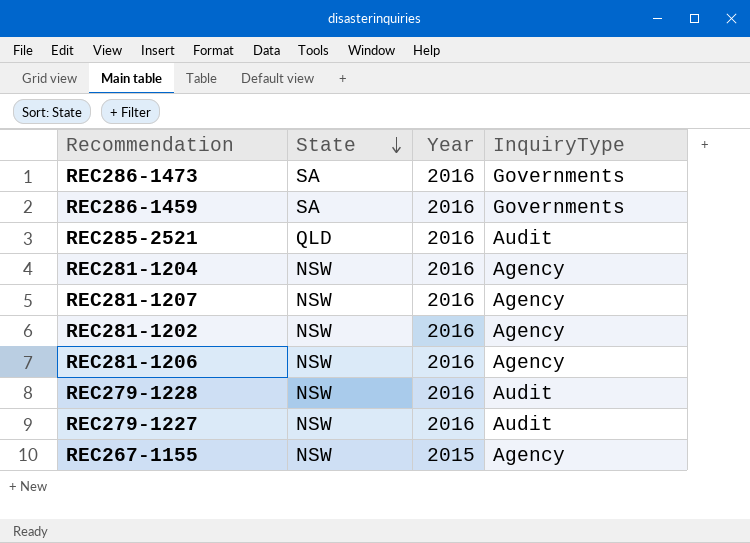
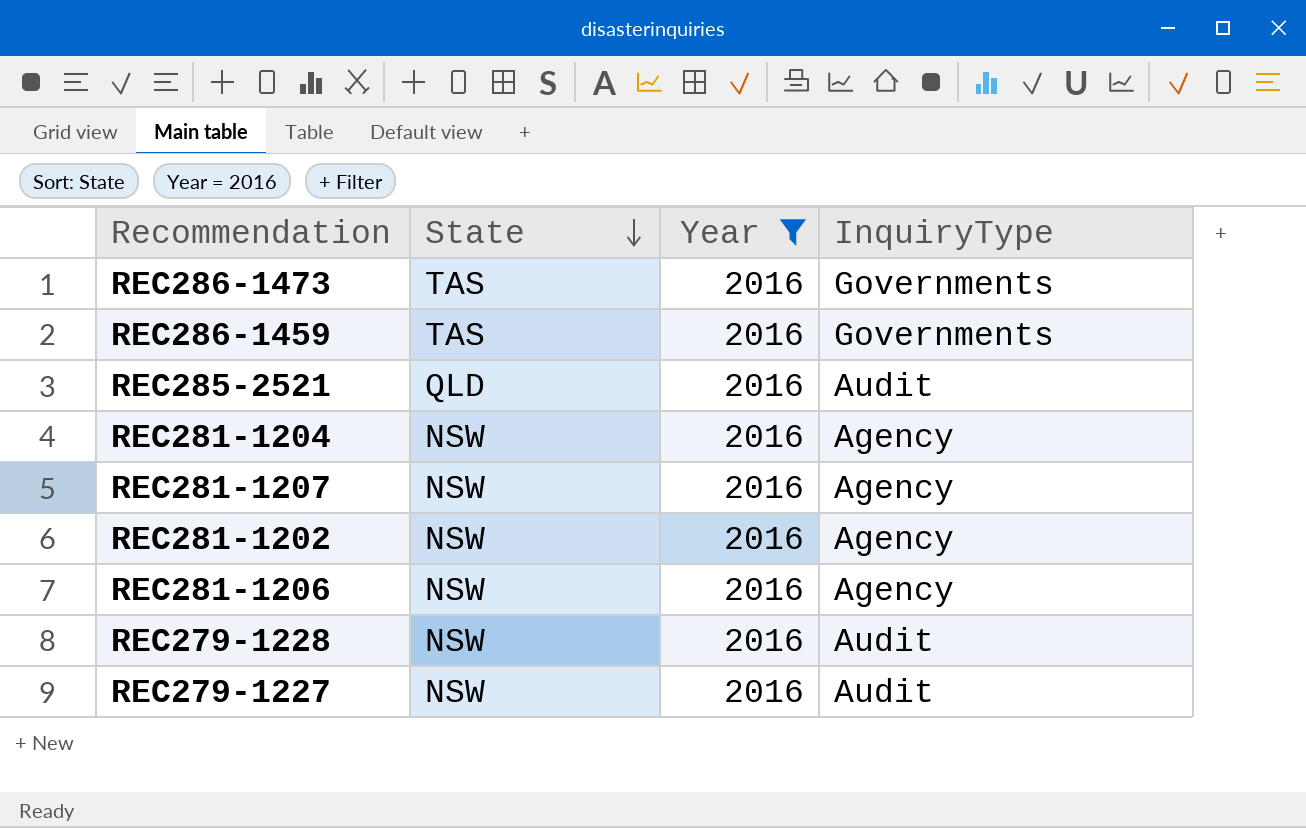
filter: none -> Year = 2016
REC286-1473 | State: SA -> TAS
REC286-1459 | State: SA -> TAS

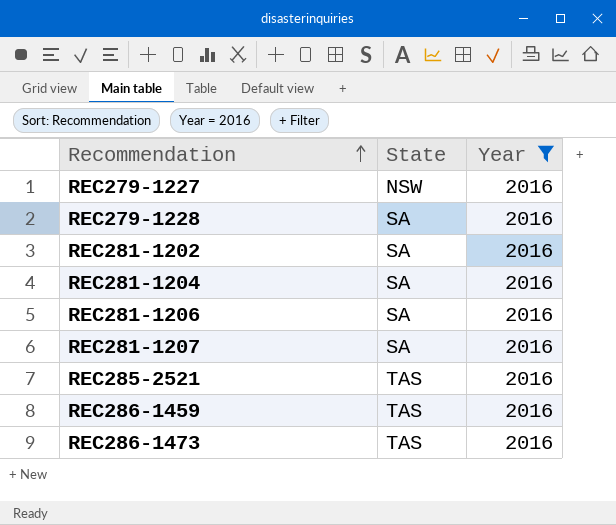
row order: State descending -> Recommendation ascending
column InquiryType | position: 4 -> none
REC279-1228 | State: NSW -> SA
REC281-1202 | State: NSW -> SA
REC281-1204 | State: NSW -> SA
REC281-1206 | State: NSW -> SA
REC281-1207 | State: NSW -> SA
REC285-2521 | State: QLD -> TAS

